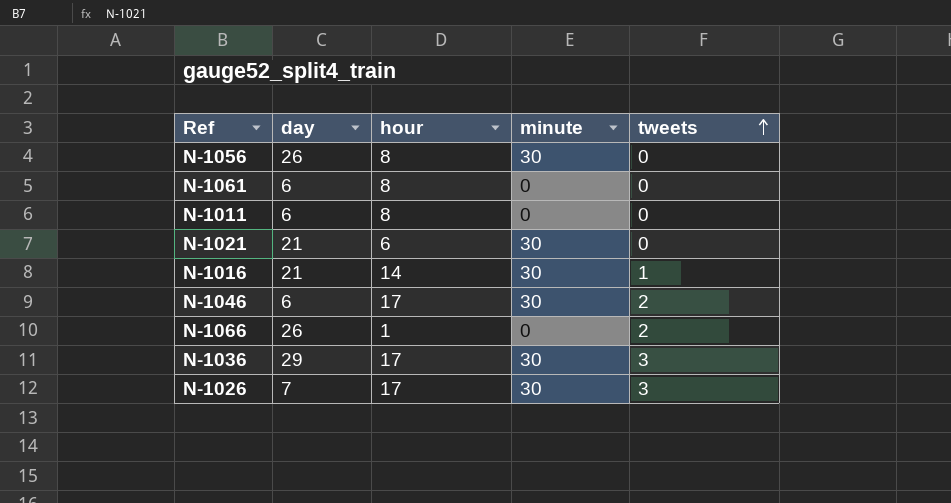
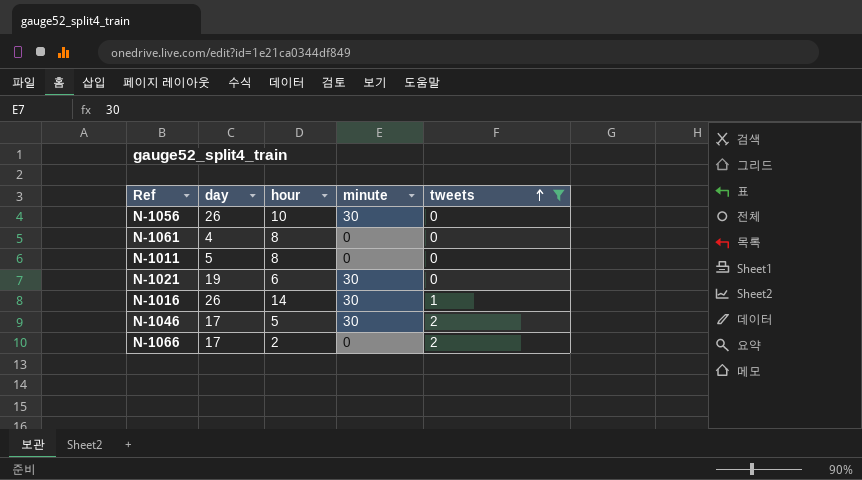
filter: none -> tweets != 3
N-1056 | hour: 8 -> 10
N-1061 | day: 6 -> 4
N-1011 | day: 6 -> 5
N-1021 | day: 21 -> 19
N-1016 | day: 21 -> 26
N-1046 | day: 6 -> 17
N-1046 | hour: 17 -> 5
N-1066 | day: 26 -> 17
N-1066 | hour: 1 -> 2

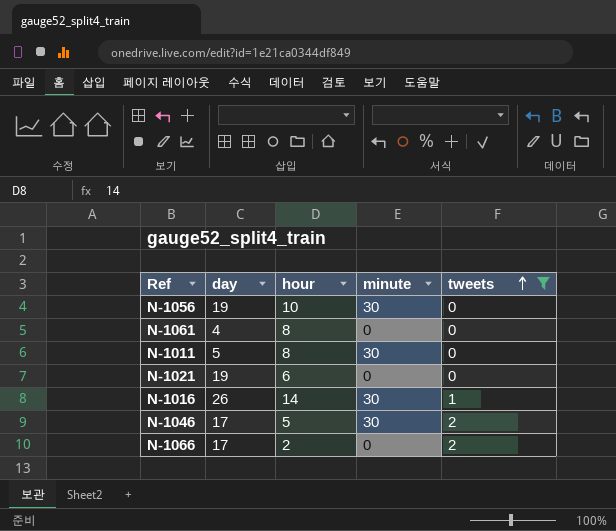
N-1056 | day: 26 -> 19
N-1011 | minute: 0 -> 30
N-1021 | minute: 30 -> 0

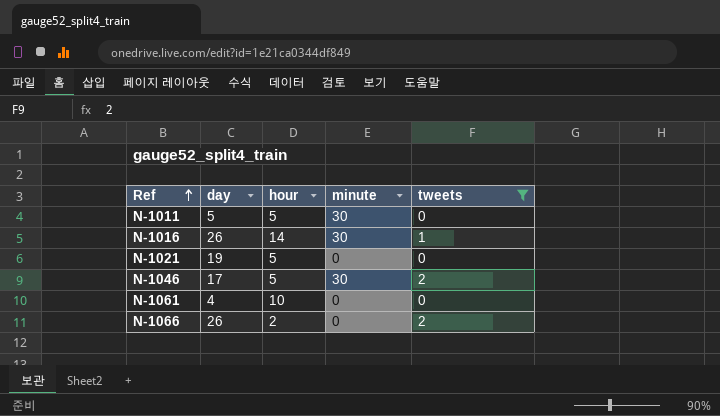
row order: tweets ascending -> Ref ascending
row N-1056: 19 | 10 | 30 | 0 -> none
N-1011 | hour: 8 -> 5
N-1021 | hour: 6 -> 5
N-1061 | hour: 8 -> 10
N-1066 | day: 17 -> 26

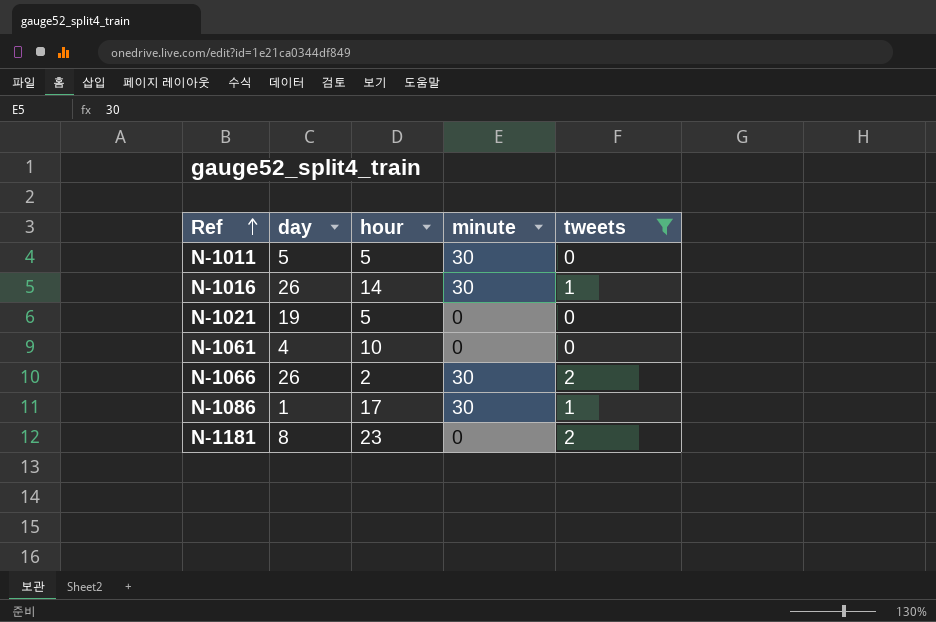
row N-1046: 17 | 5 | 30 | 2 -> none
N-1066 | minute: 0 -> 30
row N-1086: none -> 1 | 17 | 30 | 1
row N-1181: none -> 8 | 23 | 0 | 2

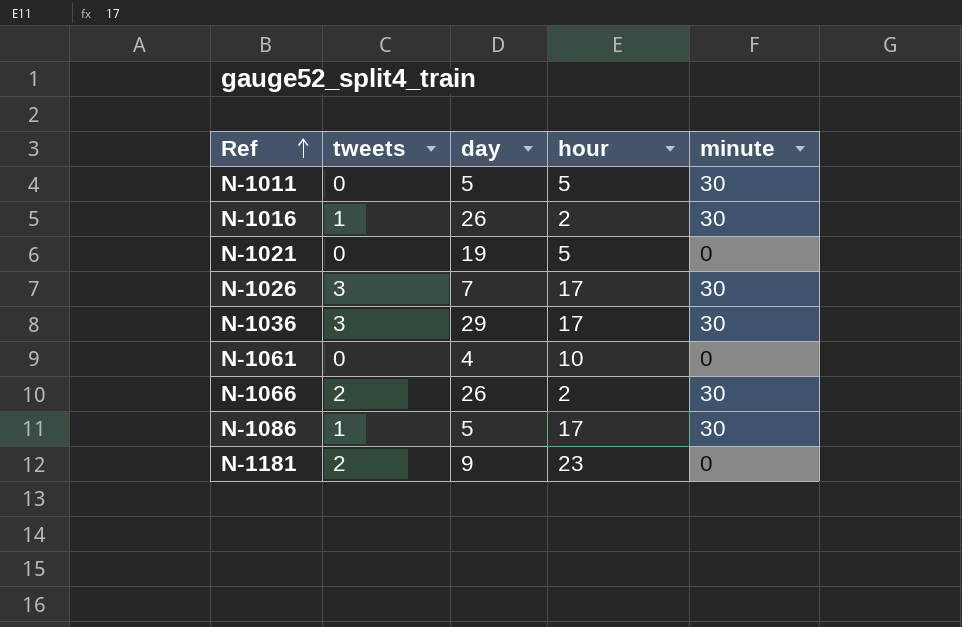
filter: tweets != 3 -> none
column tweets | position: 5 -> 2
N-1016 | hour: 14 -> 2
N-1086 | day: 1 -> 5
N-1181 | day: 8 -> 9

